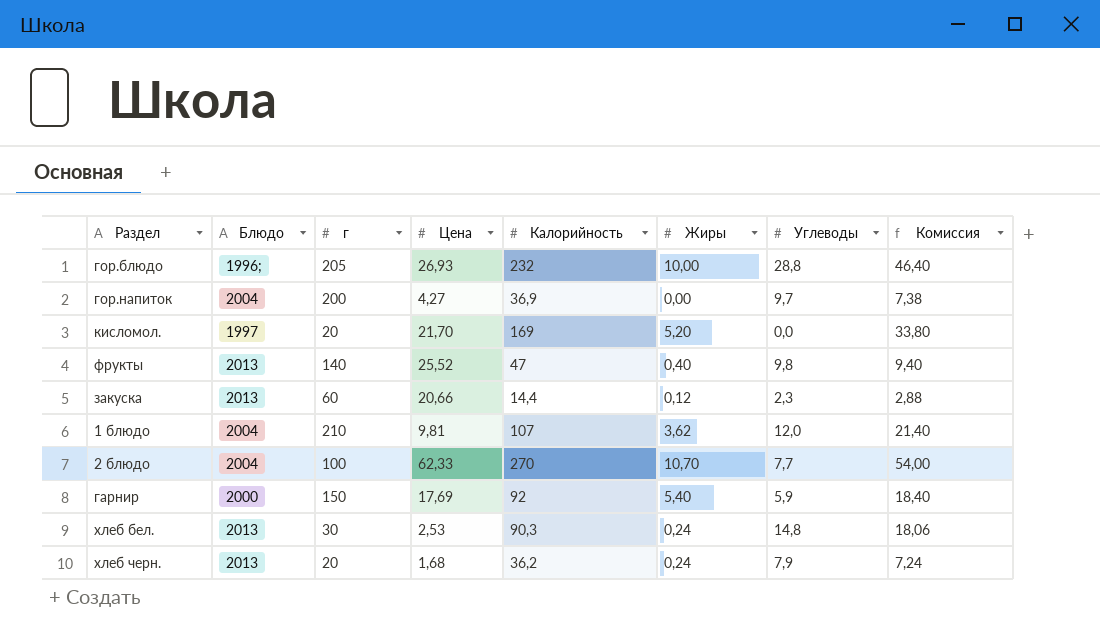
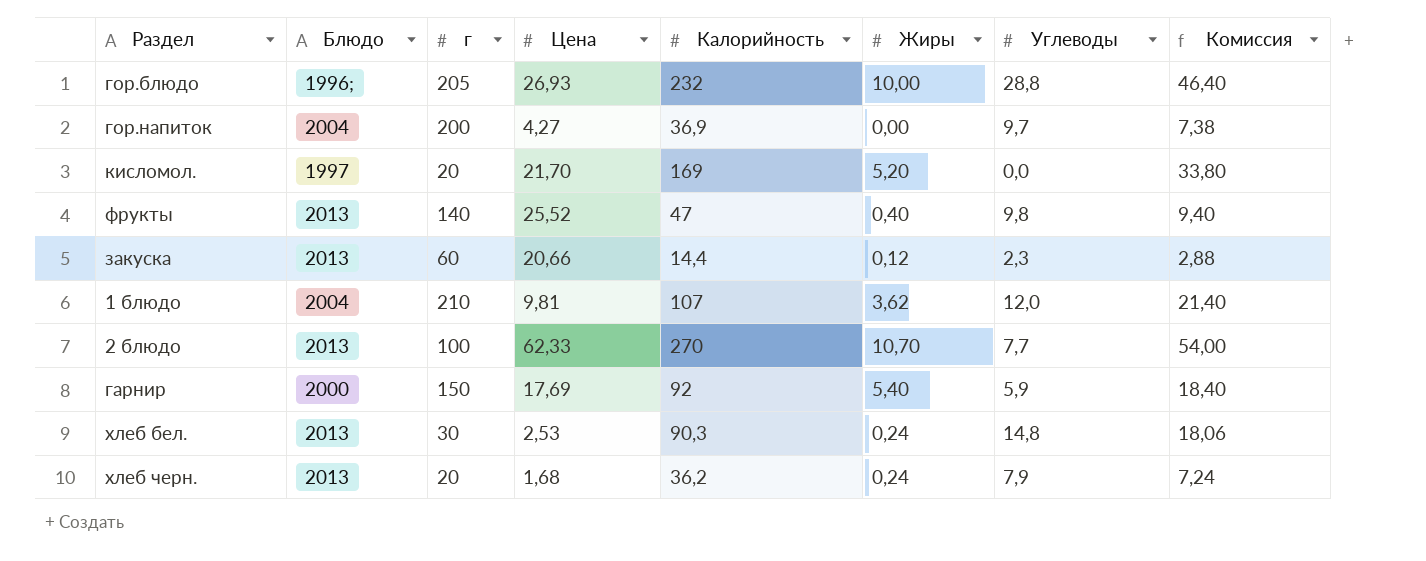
2 блюдо | Блюдо: 2004 -> 2013

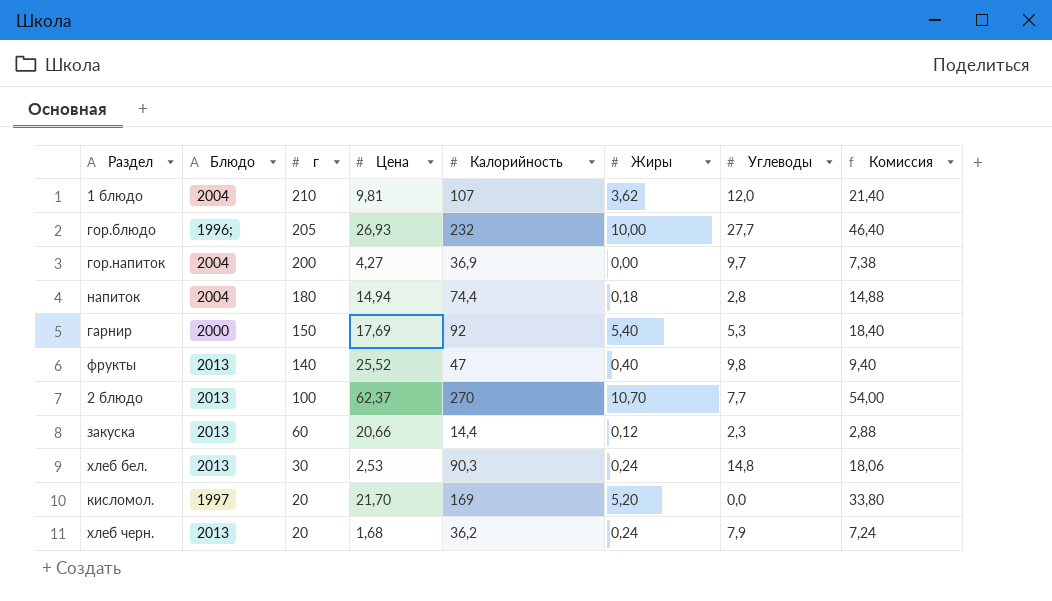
row order: none -> г descending
гор.блюдо | Углеводы: 28,8 -> 27,7
row напиток: none -> 2004 | 180 | 14,94 | 74,4 | 0,18 | 2,8 | 14,88
гарнир | Углеводы: 5,9 -> 5,3
2 блюдо | Цена: 62,33 -> 62,37

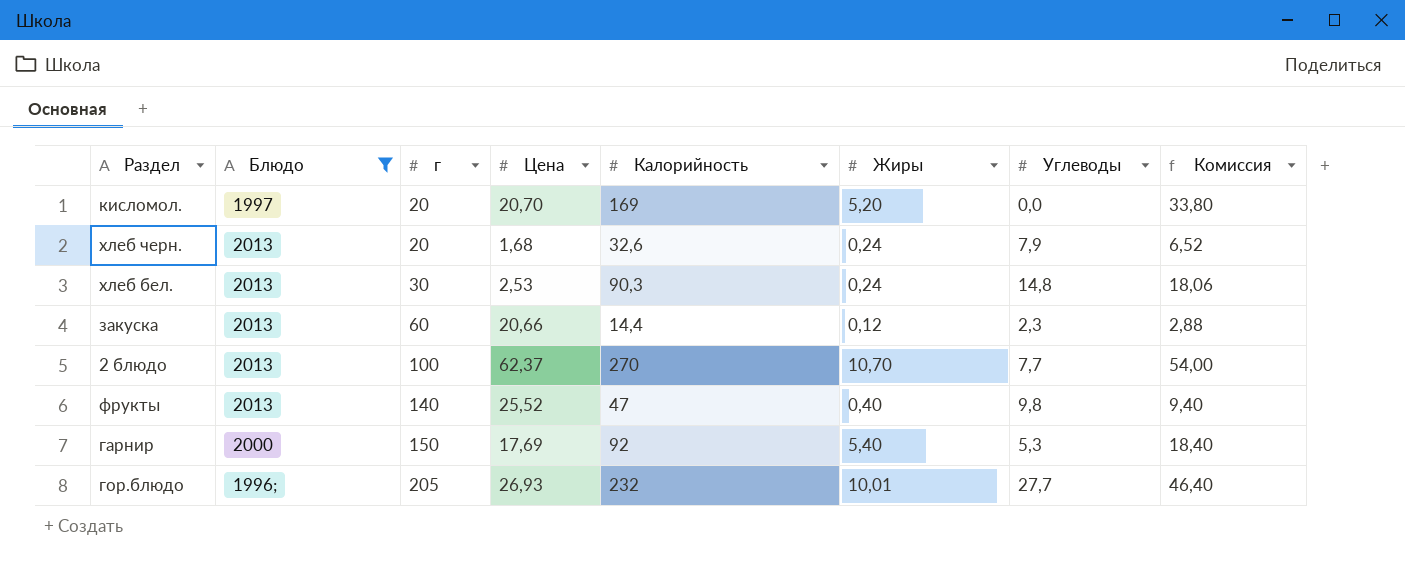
filter: none -> Блюдо != 2004
row order: г descending -> г ascending
кисломол. | Цена: 21,70 -> 20,70
хлеб черн. | Калорийность: 36,2 -> 32,6
хлеб черн. | Комиссия: 7,24 -> 6,52
гор.блюдо | Жиры: 10,00 -> 10,01

